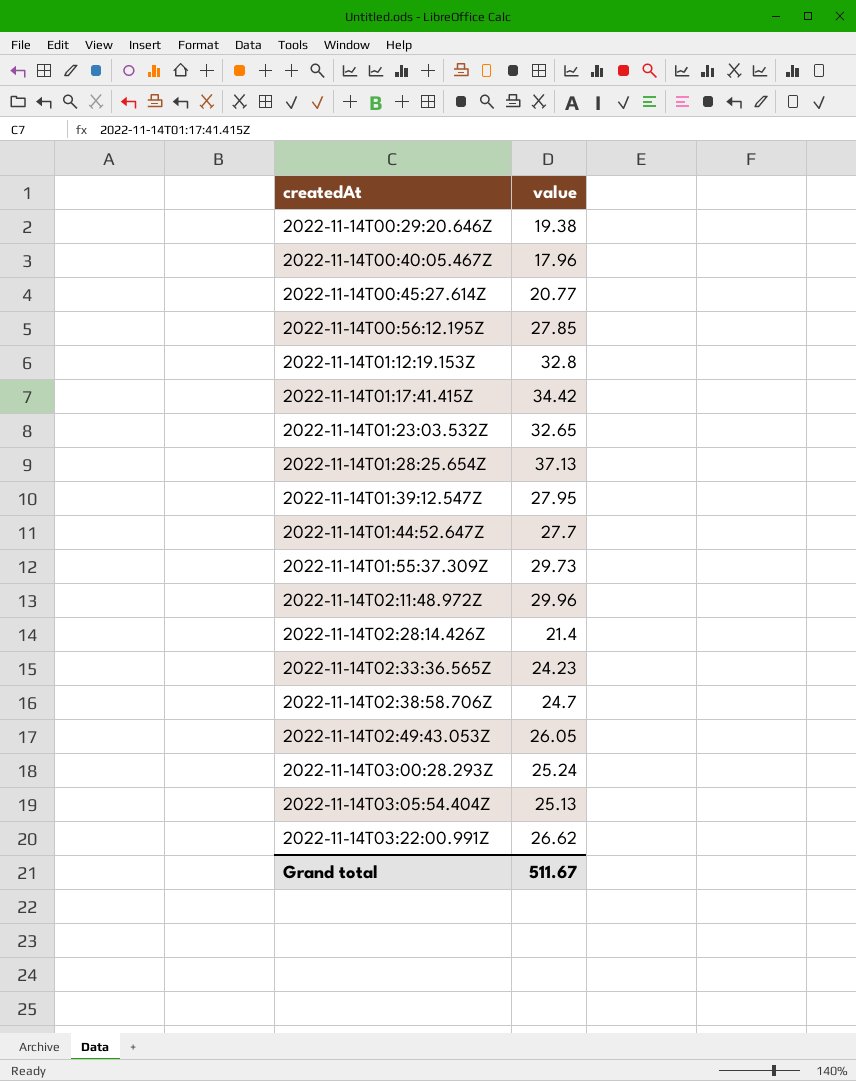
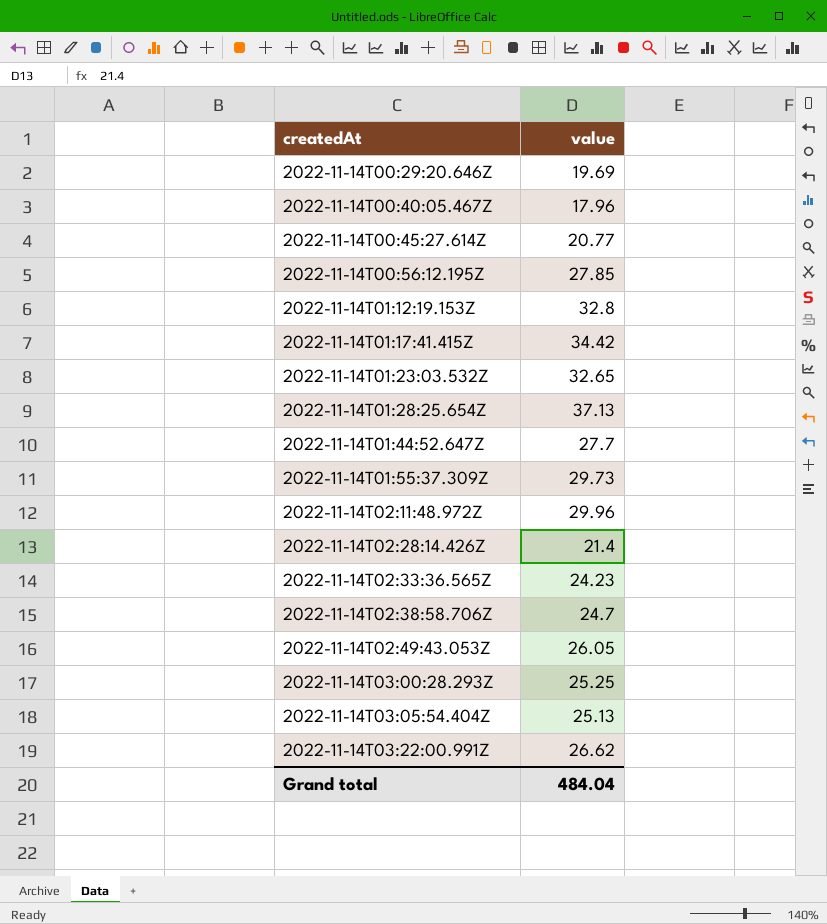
row 2022-11-14T01:39:12.547Z: 27.95 -> none
2022-11-14T00:29:20.646Z | value: 19.38 -> 19.69
2022-11-14T03:00:28.293Z | value: 25.24 -> 25.25
Grand total | value: 511.67 -> 484.04

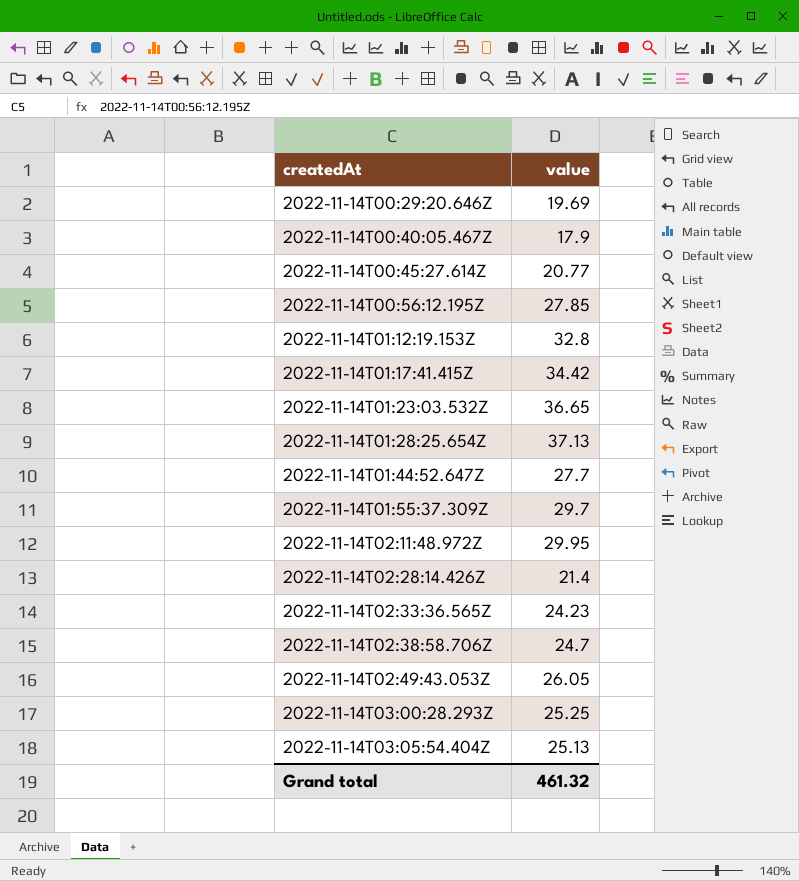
row 2022-11-14T03:22:00.991Z: 26.62 -> none
2022-11-14T00:40:05.467Z | value: 17.96 -> 17.9
2022-11-14T01:23:03.532Z | value: 32.65 -> 36.65
2022-11-14T01:55:37.309Z | value: 29.73 -> 29.7
2022-11-14T02:11:48.972Z | value: 29.96 -> 29.95
Grand total | value: 484.04 -> 461.32

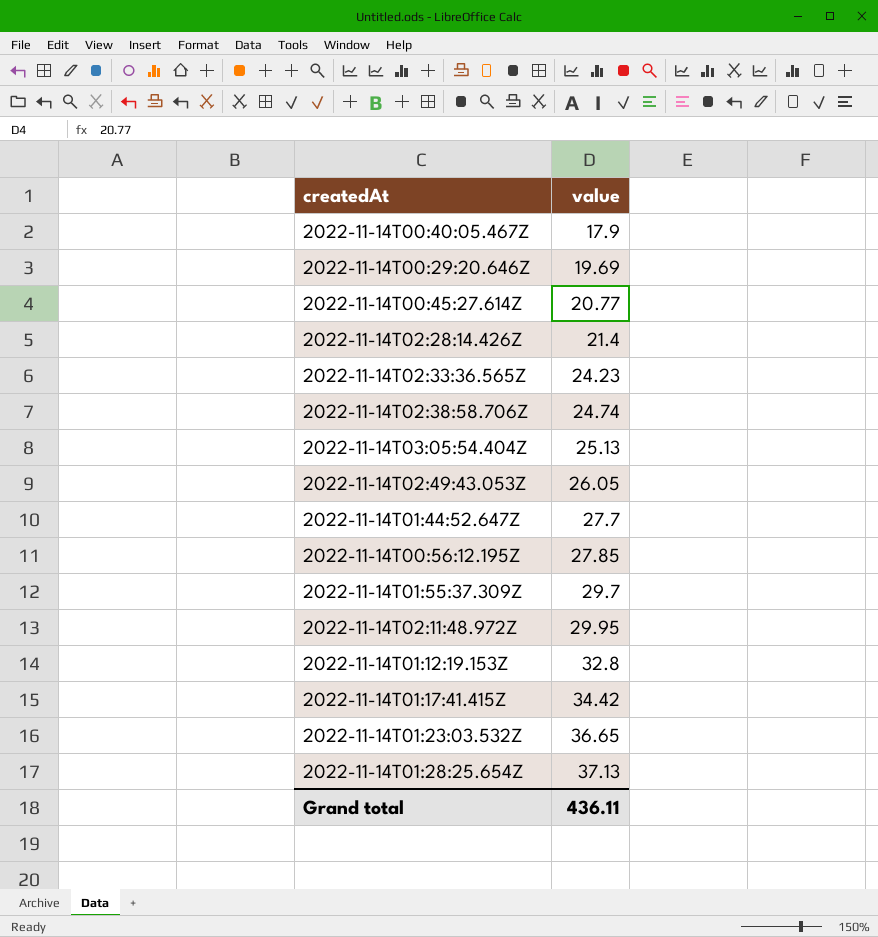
row order: createdAt ascending -> value ascending
row 2022-11-14T03:00:28.293Z: 25.25 -> none
2022-11-14T02:38:58.706Z | value: 24.7 -> 24.74
Grand total | value: 461.32 -> 436.11

